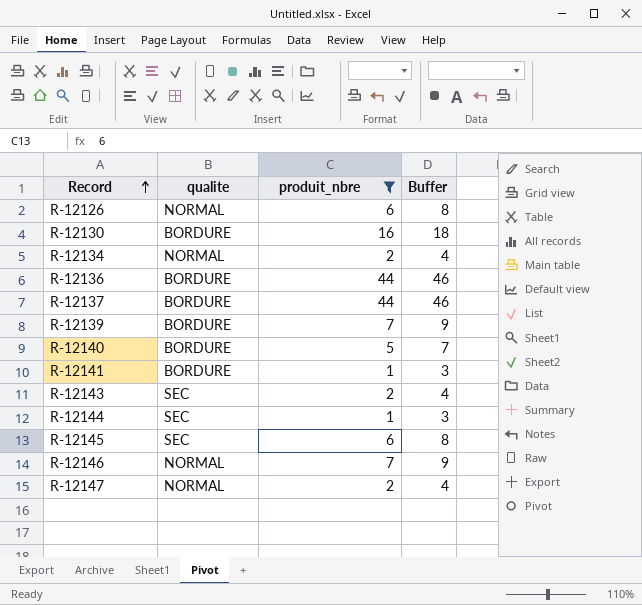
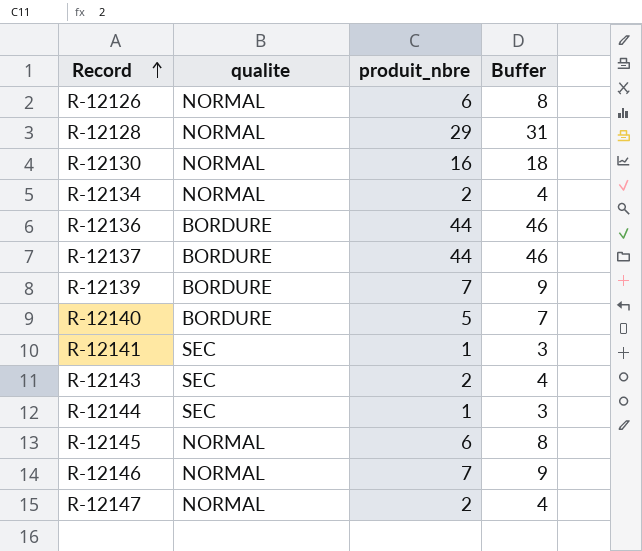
filter: produit_nbre != 29 -> none
R-12130 | qualite: BORDURE -> NORMAL
R-12141 | qualite: BORDURE -> SEC
R-12145 | qualite: SEC -> NORMAL

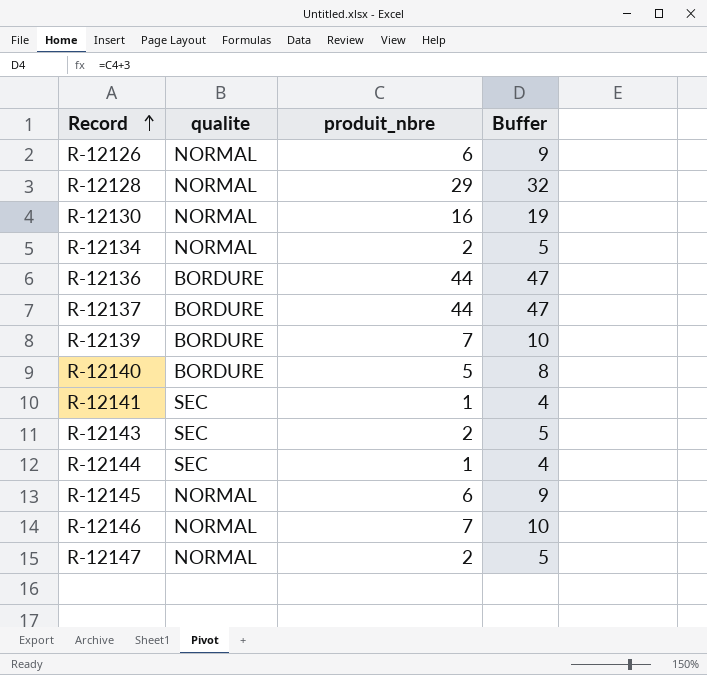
column Buffer | formula: [produit_nbre] + 2 -> [produit_nbre] + 3

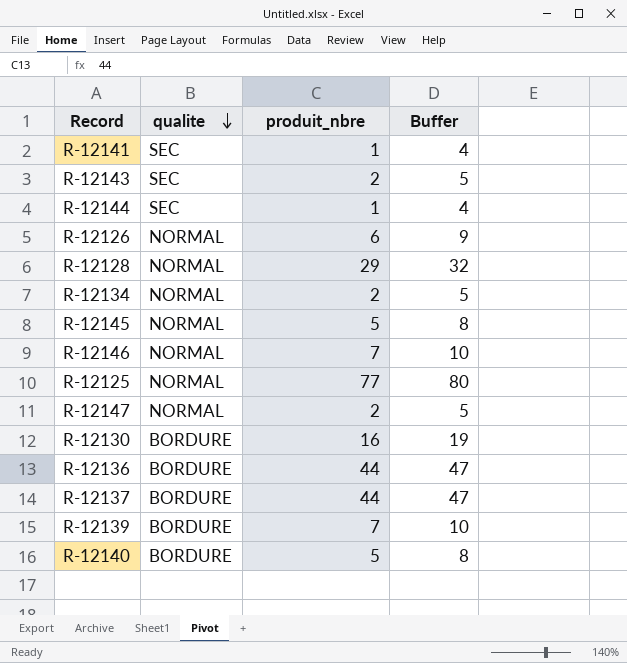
row order: Record ascending -> qualite descending
R-12145 | produit_nbre: 6 -> 5
R-12145 | Buffer: 9 -> 8
row R-12125: none -> NORMAL | 77 | 80
R-12130 | qualite: NORMAL -> BORDURE

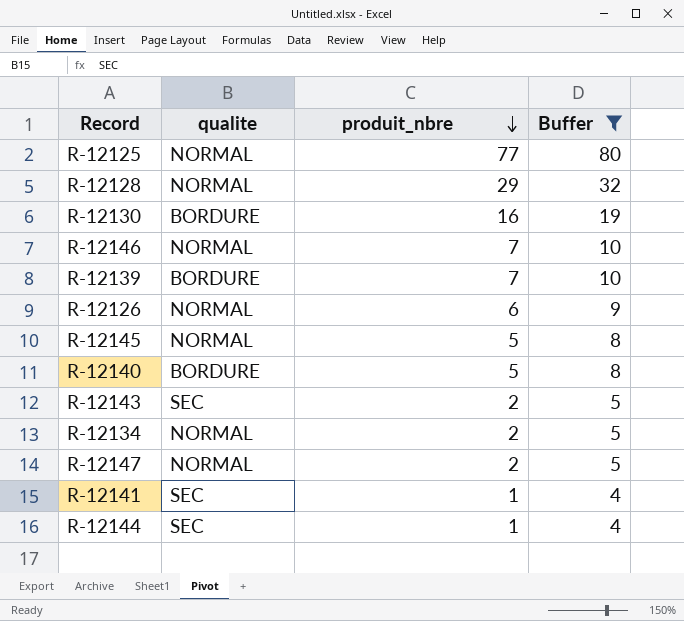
filter: none -> Buffer != 47
row order: qualite descending -> produit_nbre descending

